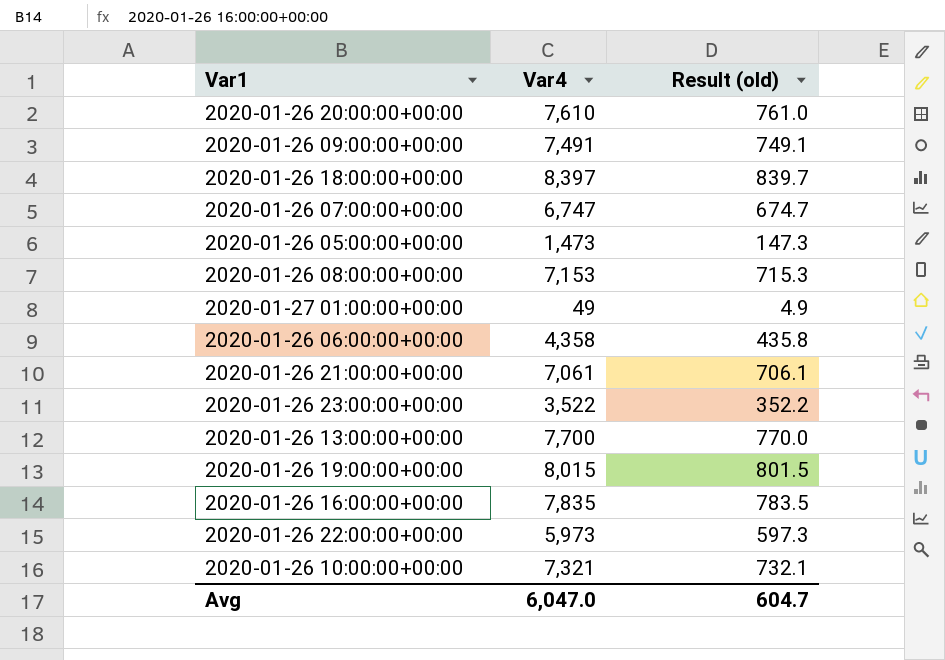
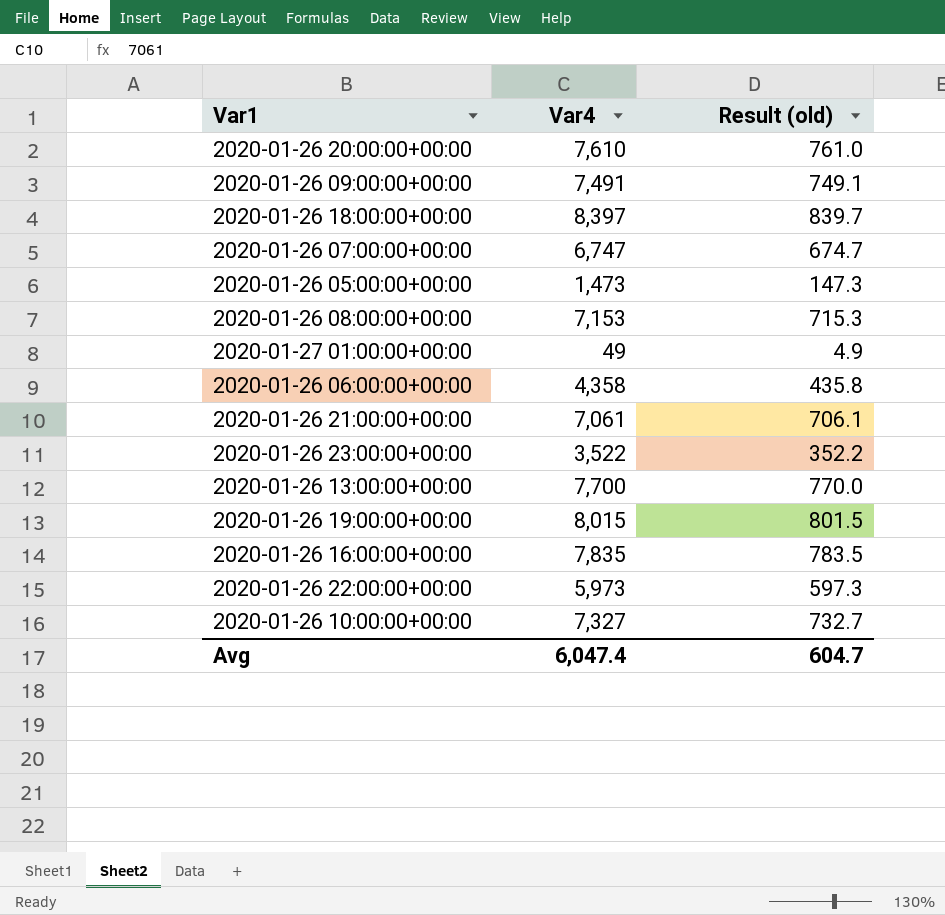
2020-01-26 10:00:00+00:00 | Var4: 7,321 -> 7,327
2020-01-26 10:00:00+00:00 | Result (old): 732.1 -> 732.7
Avg | Var4: 6,047.0 -> 6,047.4

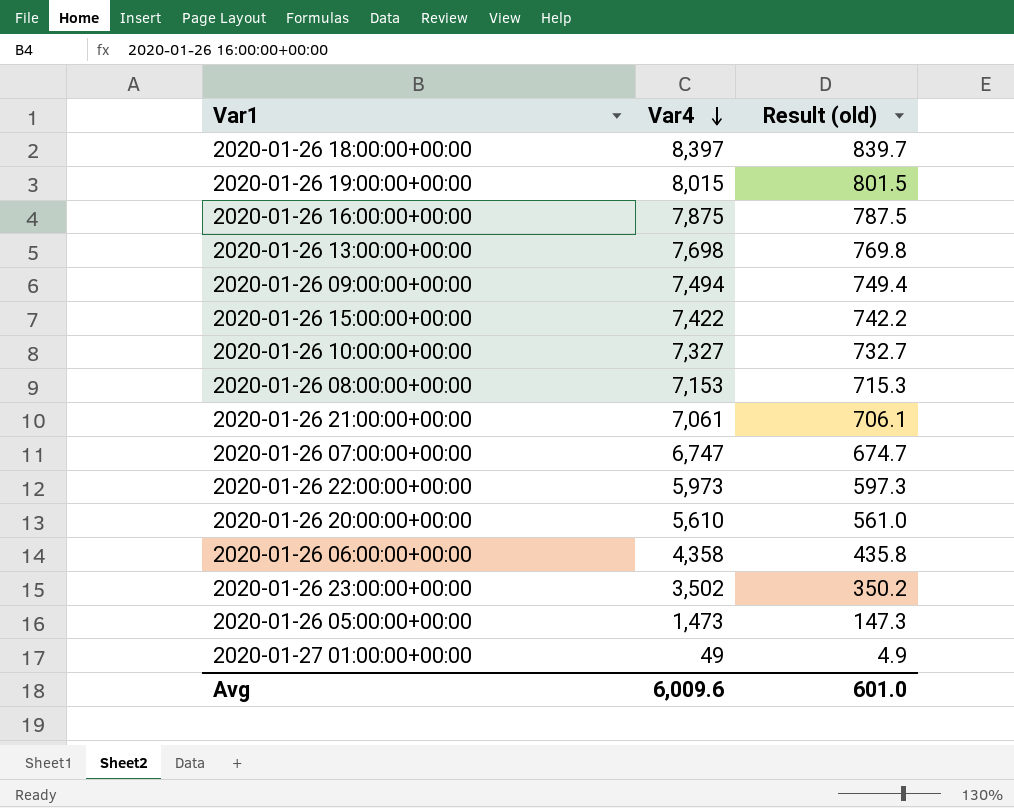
row order: none -> Var4 descending
2020-01-26 16:00:00+00:00 | Var4: 7,835 -> 7,875
2020-01-26 16:00:00+00:00 | Result (old): 783.5 -> 787.5
2020-01-26 13:00:00+00:00 | Var4: 7,700 -> 7,698
2020-01-26 13:00:00+00:00 | Result (old): 770.0 -> 769.8
2020-01-26 09:00:00+00:00 | Var4: 7,491 -> 7,494
2020-01-26 09:00:00+00:00 | Result (old): 749.1 -> 749.4
row 2020-01-26 15:00:00+00:00: none -> 7,422 | 742.2
2020-01-26 20:00:00+00:00 | Var4: 7,610 -> 5,610
2020-01-26 20:00:00+00:00 | Result (old): 761.0 -> 561.0
2020-01-26 23:00:00+00:00 | Var4: 3,522 -> 3,502
2020-01-26 23:00:00+00:00 | Result (old): 352.2 -> 350.2
Avg | Var4: 6,047.4 -> 6,009.6
Avg | Result (old): 604.7 -> 601.0

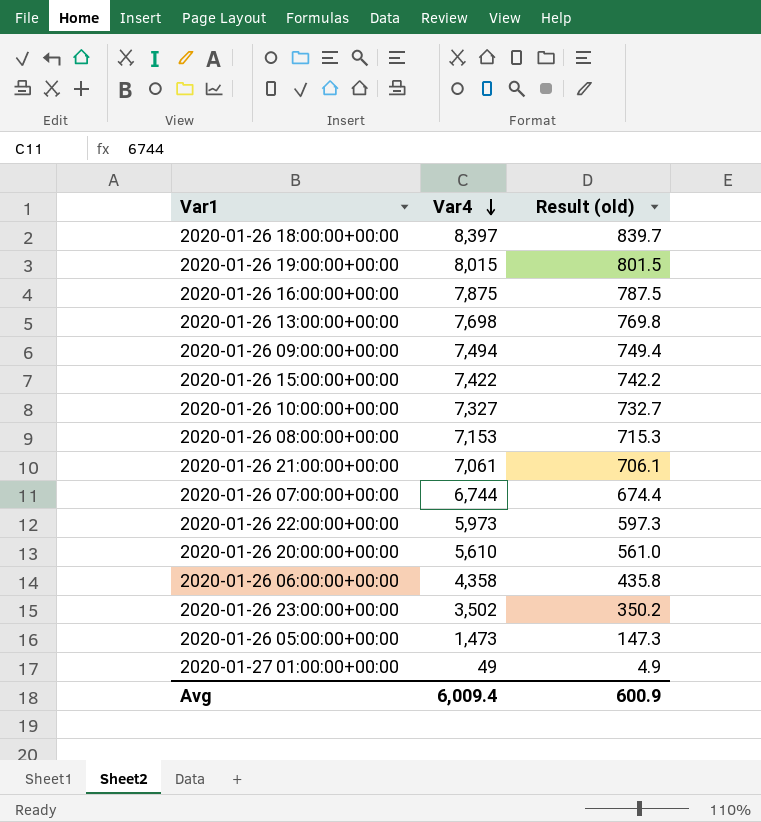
2020-01-26 07:00:00+00:00 | Var4: 6,747 -> 6,744
2020-01-26 07:00:00+00:00 | Result (old): 674.7 -> 674.4
Avg | Var4: 6,009.6 -> 6,009.4
Avg | Result (old): 601.0 -> 600.9

